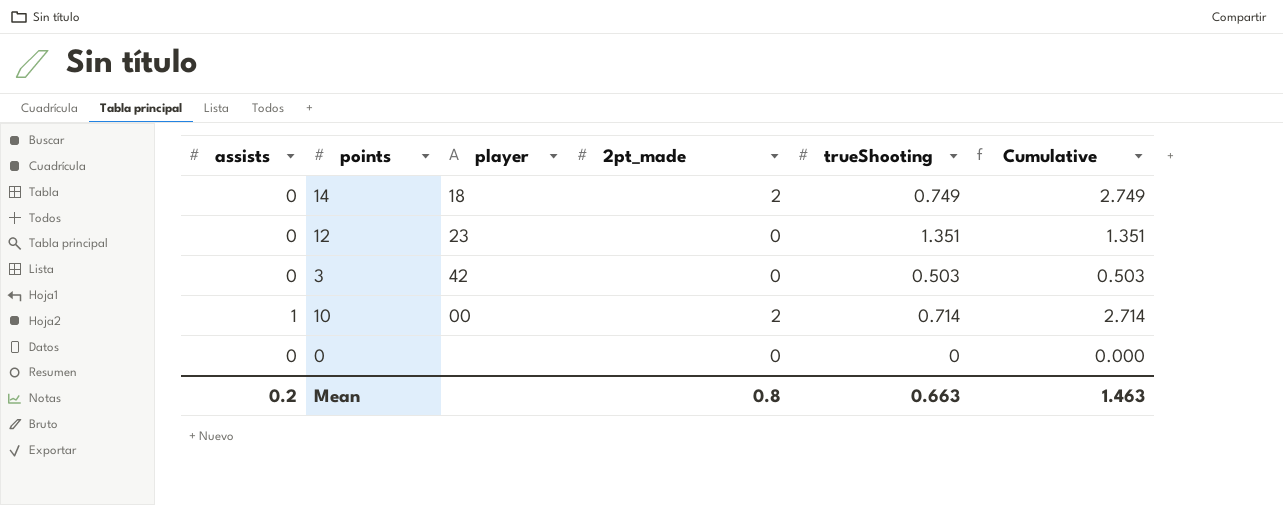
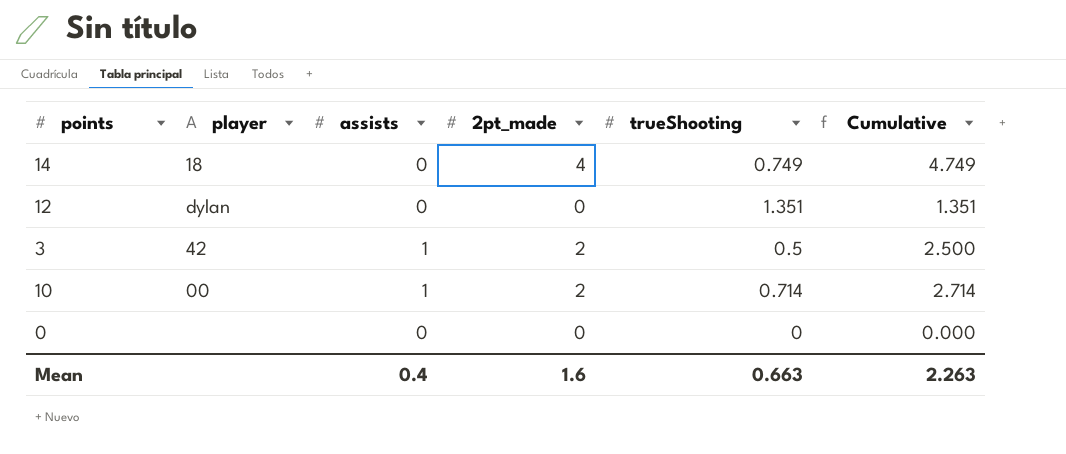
column assists | position: 1 -> 3
14 | 2pt_made: 2 -> 4
14 | Cumulative: 2.749 -> 4.749
12 | player: 23 -> dylan
3 | assists: 0 -> 1
3 | 2pt_made: 0 -> 2
3 | trueShooting: 0.503 -> 0.5
3 | Cumulative: 0.503 -> 2.500
Mean | assists: 0.2 -> 0.4
Mean | 2pt_made: 0.8 -> 1.6
Mean | Cumulative: 1.463 -> 2.263

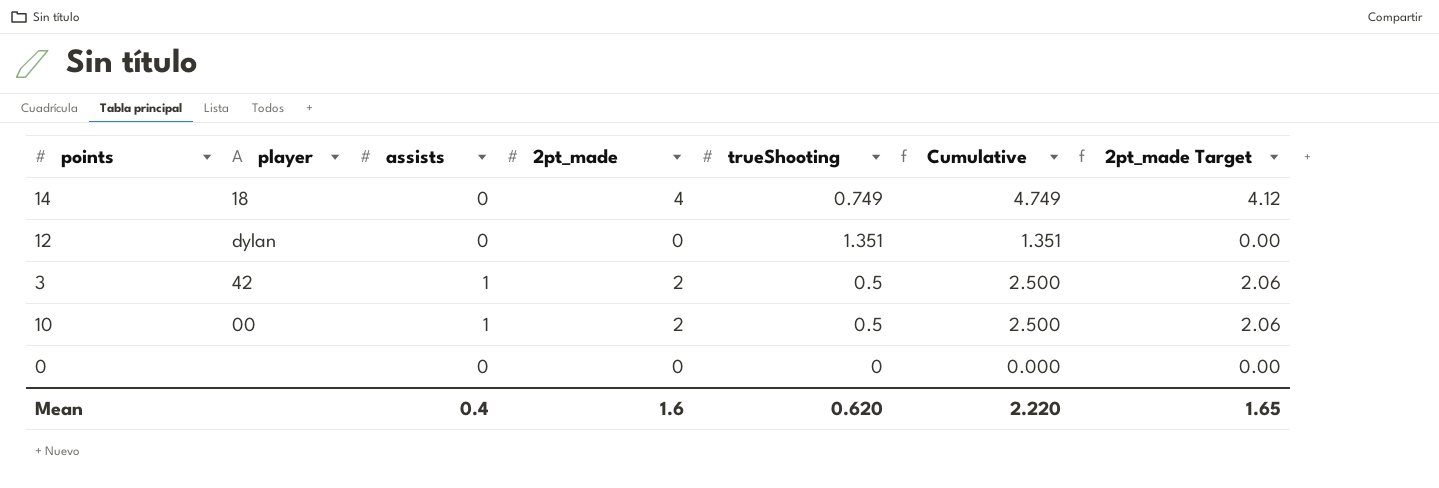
column 2pt_made Target | formula: none -> [2pt_made] * 1.03
10 | trueShooting: 0.714 -> 0.5
10 | Cumulative: 2.714 -> 2.500
Mean | trueShooting: 0.663 -> 0.620
Mean | Cumulative: 2.263 -> 2.220

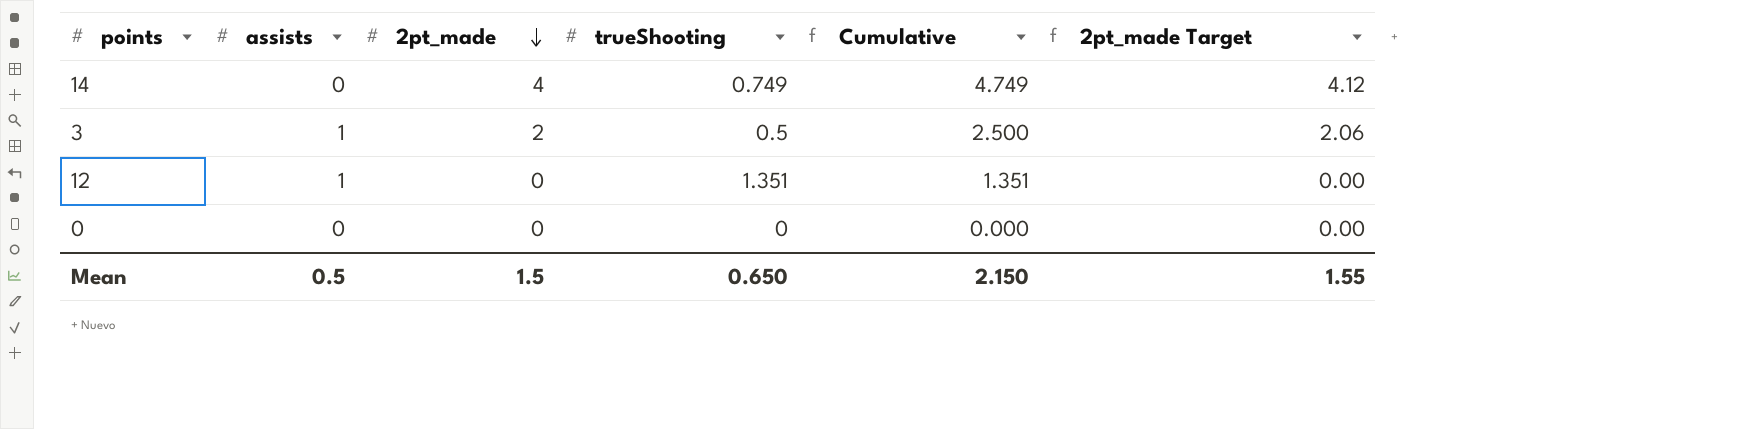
row order: none -> 2pt_made descending
column player | position: 2 -> none
row 10: 00 | 1 | 2 | 0.5 | 2.500 | 2.06 -> none
12 | assists: 0 -> 1
Mean | assists: 0.4 -> 0.5
Mean | 2pt_made: 1.6 -> 1.5
Mean | trueShooting: 0.620 -> 0.650
Mean | Cumulative: 2.220 -> 2.150
Mean | 2pt_made Target: 1.65 -> 1.55

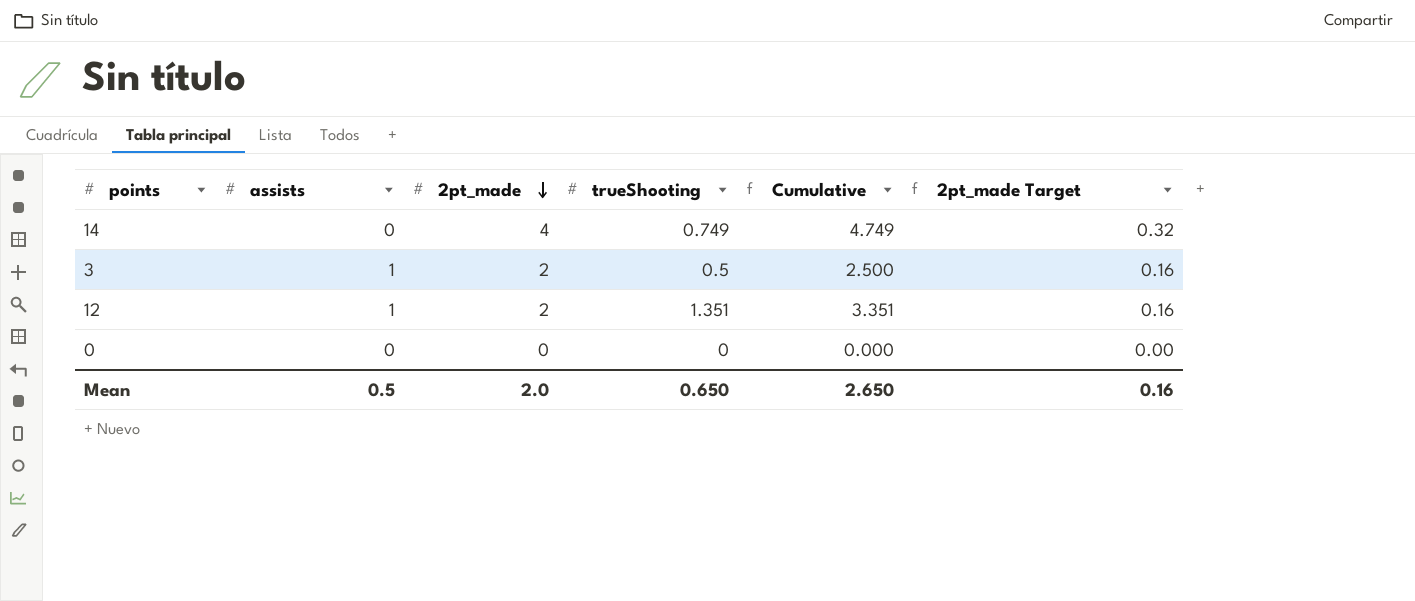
column 2pt_made Target | formula: [2pt_made] * 1.03 -> [2pt_made] * 0.08
12 | 2pt_made: 0 -> 2
12 | Cumulative: 1.351 -> 3.351
Mean | 2pt_made: 1.5 -> 2.0
Mean | Cumulative: 2.150 -> 2.650
Mean | 2pt_made Target: 1.55 -> 0.16

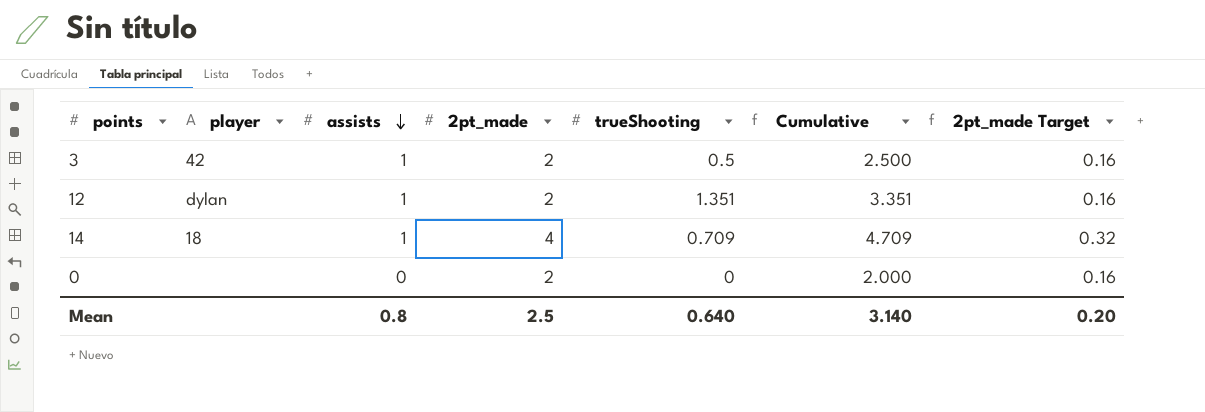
row order: 2pt_made descending -> assists descending
column player | position: none -> 2
14 | assists: 0 -> 1
14 | trueShooting: 0.749 -> 0.709
14 | Cumulative: 4.749 -> 4.709
0 | 2pt_made: 0 -> 2
0 | Cumulative: 0.000 -> 2.000
0 | 2pt_made Target: 0.00 -> 0.16
Mean | assists: 0.5 -> 0.8
Mean | 2pt_made: 2.0 -> 2.5
Mean | trueShooting: 0.650 -> 0.640
Mean | Cumulative: 2.650 -> 3.140
Mean | 2pt_made Target: 0.16 -> 0.20

